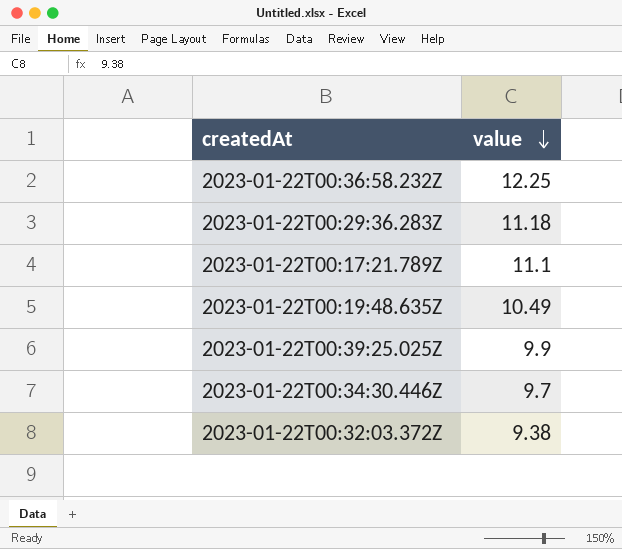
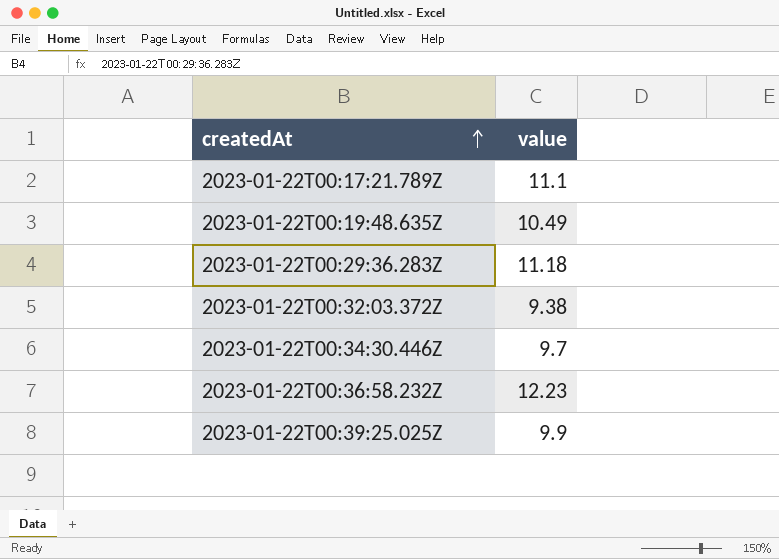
row order: value descending -> createdAt ascending
2023-01-22T00:36:58.232Z | value: 12.25 -> 12.23

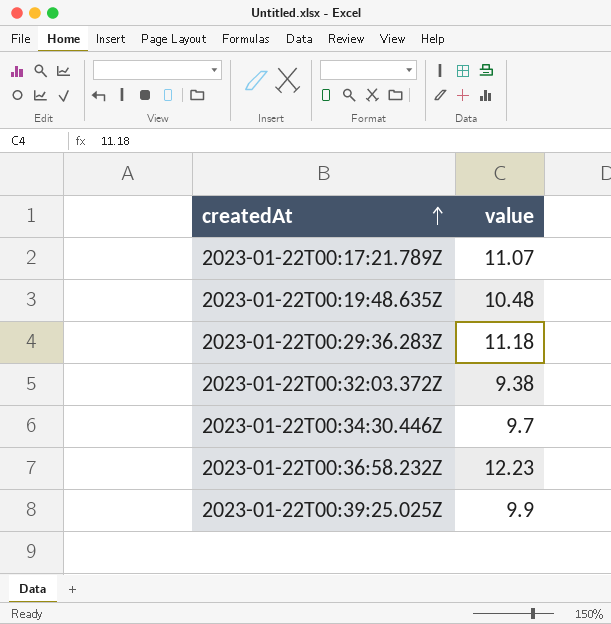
2023-01-22T00:17:21.789Z | value: 11.1 -> 11.07
2023-01-22T00:19:48.635Z | value: 10.49 -> 10.48

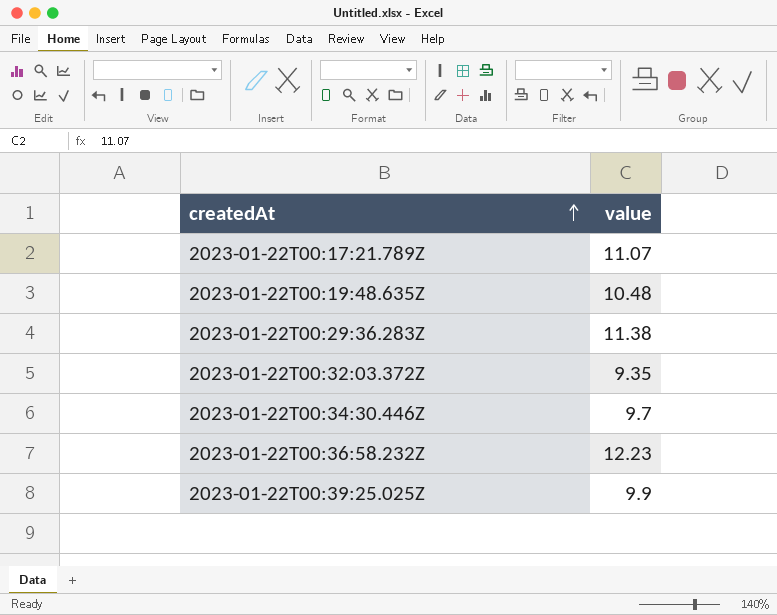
2023-01-22T00:29:36.283Z | value: 11.18 -> 11.38
2023-01-22T00:32:03.372Z | value: 9.38 -> 9.35

